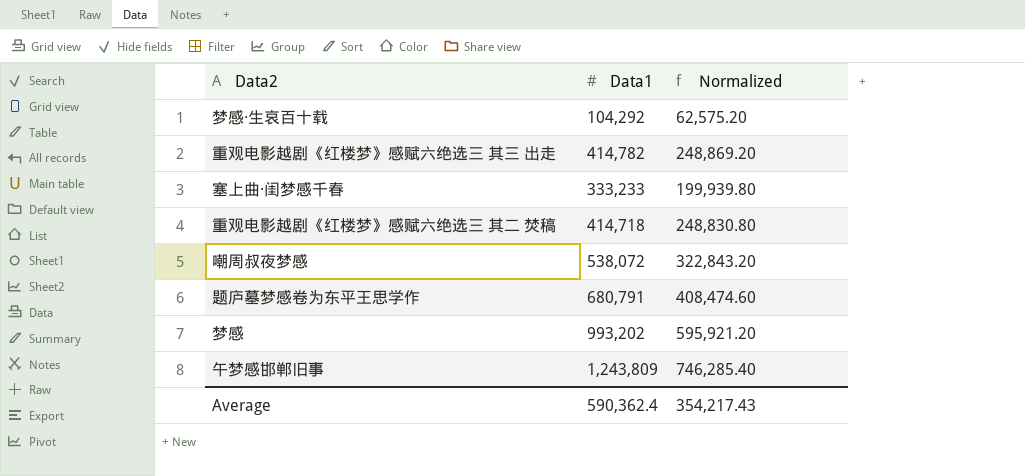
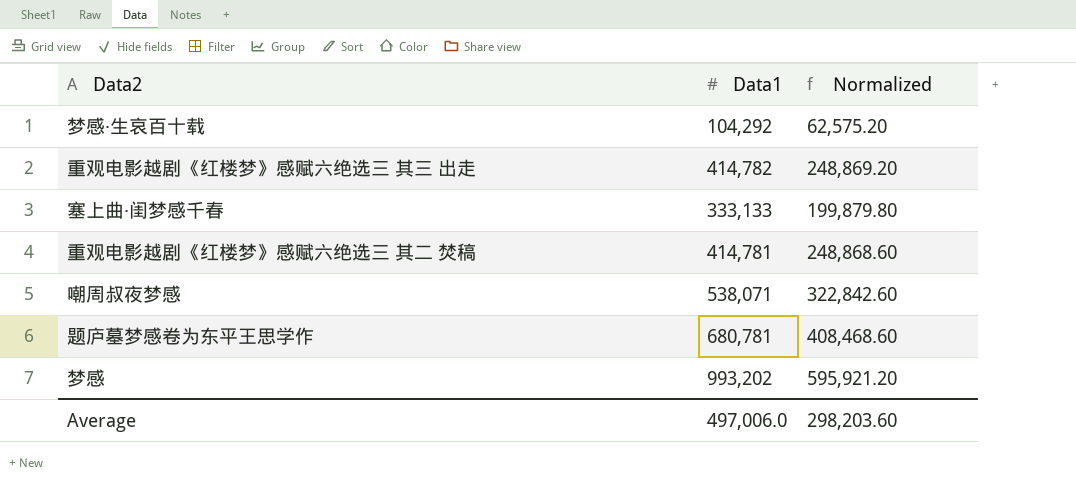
row 午梦感邯郸旧事: 1,243,809 | 746,285.40 -> none
塞上曲·闺梦感千春 | Data1: 333,233 -> 333,133
塞上曲·闺梦感千春 | Normalized: 199,939.80 -> 199,879.80
重观电影越剧《红楼梦》感赋六绝选三 其二 焚稿 | Data1: 414,718 -> 414,781
重观电影越剧《红楼梦》感赋六绝选三 其二 焚稿 | Normalized: 248,830.80 -> 248,868.60
嘲周叔夜梦感 | Data1: 538,072 -> 538,071
嘲周叔夜梦感 | Normalized: 322,843.20 -> 322,842.60
题庐墓梦感卷为东平王思学作 | Data1: 680,791 -> 680,781
题庐墓梦感卷为东平王思学作 | Normalized: 408,474.60 -> 408,468.60
Average | Data1: 590,362.4 -> 497,006.0
Average | Normalized: 354,217.43 -> 298,203.60

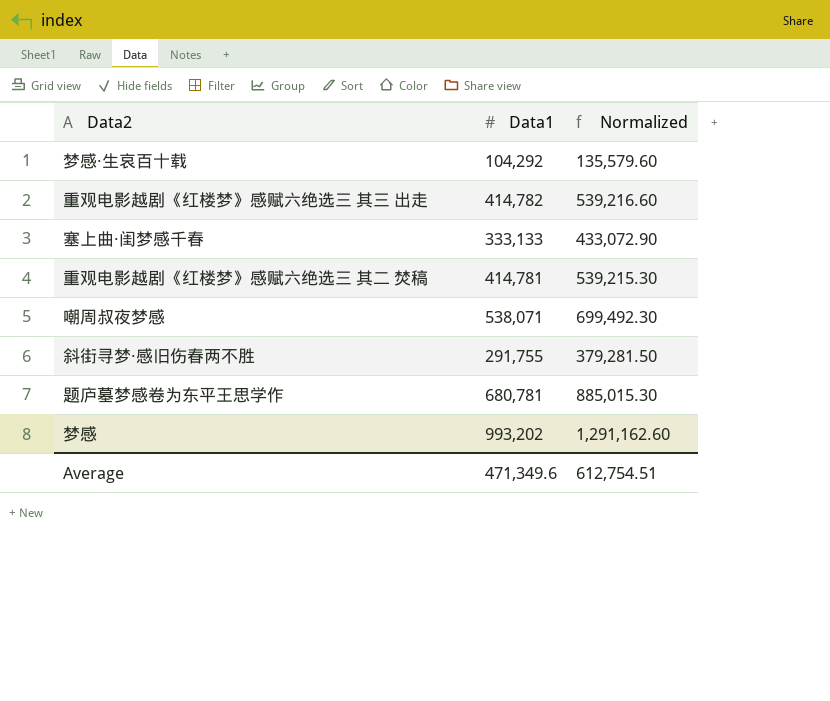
column Normalized | formula: [Data1] * 0.6 -> [Data1] * 1.3
row 斜街寻梦·感旧伤春两不胜: none -> 291,755 | 379,281.50
Average | Data1: 497,006.0 -> 471,349.6
Average | Normalized: 298,203.60 -> 612,754.51

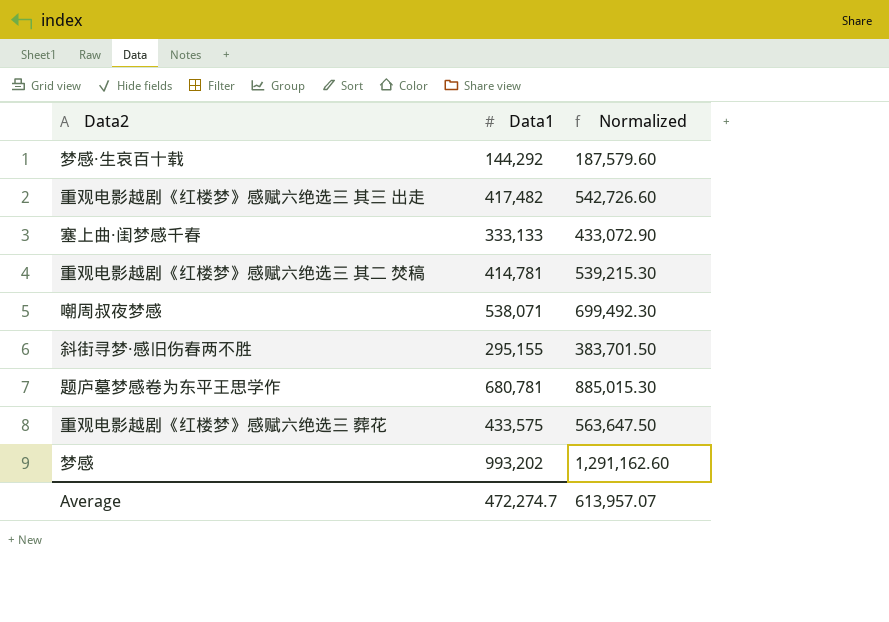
梦感·生哀百十载 | Data1: 104,292 -> 144,292
梦感·生哀百十载 | Normalized: 135,579.60 -> 187,579.60
重观电影越剧《红楼梦》感赋六绝选三 其三 出走 | Data1: 414,782 -> 417,482
重观电影越剧《红楼梦》感赋六绝选三 其三 出走 | Normalized: 539,216.60 -> 542,726.60
斜街寻梦·感旧伤春两不胜 | Data1: 291,755 -> 295,155
斜街寻梦·感旧伤春两不胜 | Normalized: 379,281.50 -> 383,701.50
row 重观电影越剧《红楼梦》感赋六绝选三 葬花: none -> 433,575 | 563,647.50
Average | Data1: 471,349.6 -> 472,274.7
Average | Normalized: 612,754.51 -> 613,957.07

